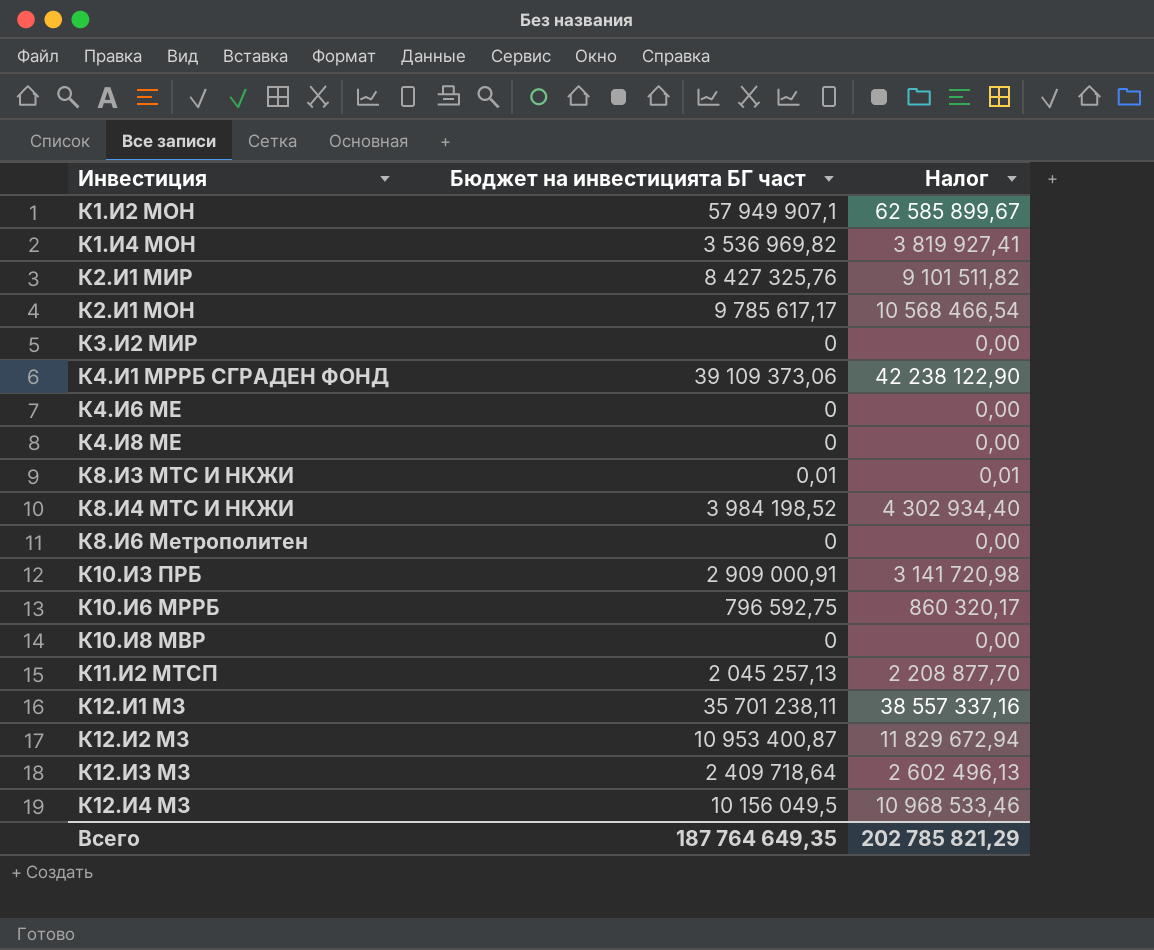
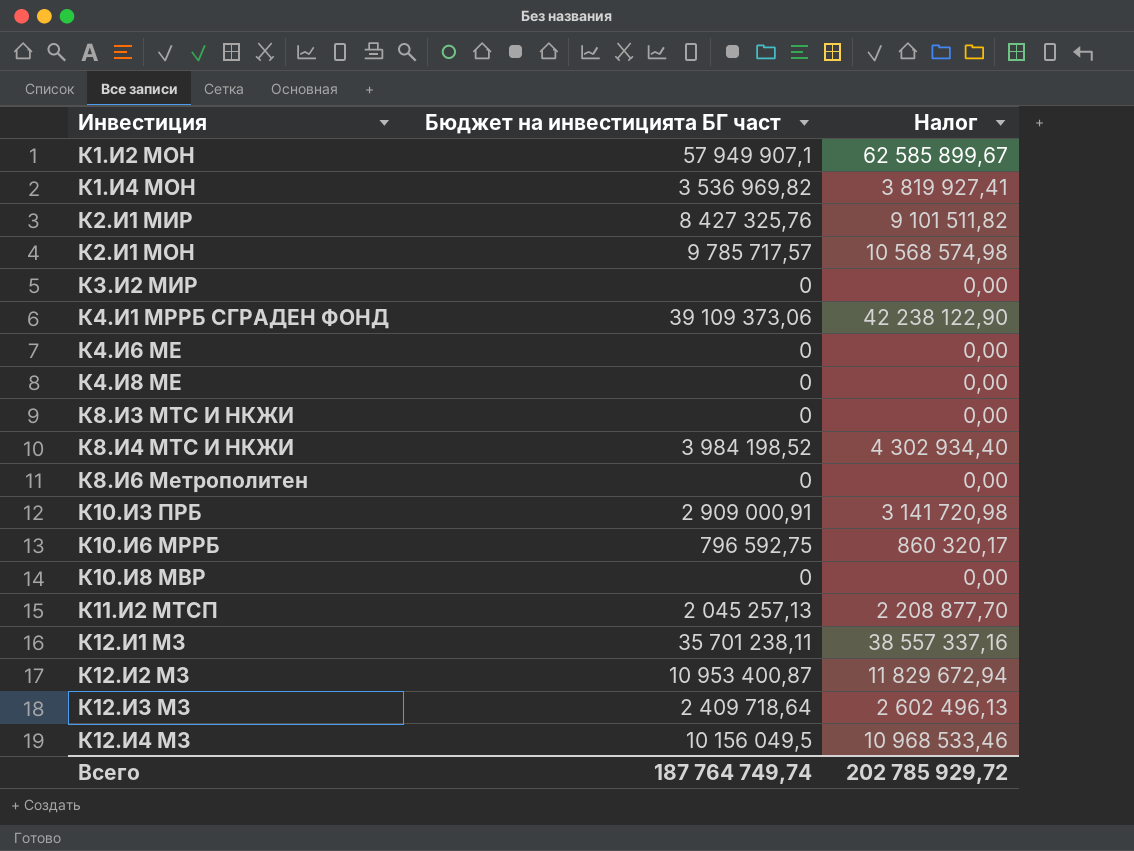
К2.И1 МОН | Бюджет на инвестицията БГ част: 9 785 617,17 -> 9 785 717,57
К2.И1 МОН | Налог: 10 568 466,54 -> 10 568 574,98
К8.И3 МТС И НКЖИ | Бюджет на инвестицията БГ част: 0,01 -> 0
К8.И3 МТС И НКЖИ | Налог: 0,01 -> 0,00
Всего | Бюджет на инвестицията БГ част: 187 764 649,35 -> 187 764 749,74
Всего | Налог: 202 785 821,29 -> 202 785 929,72

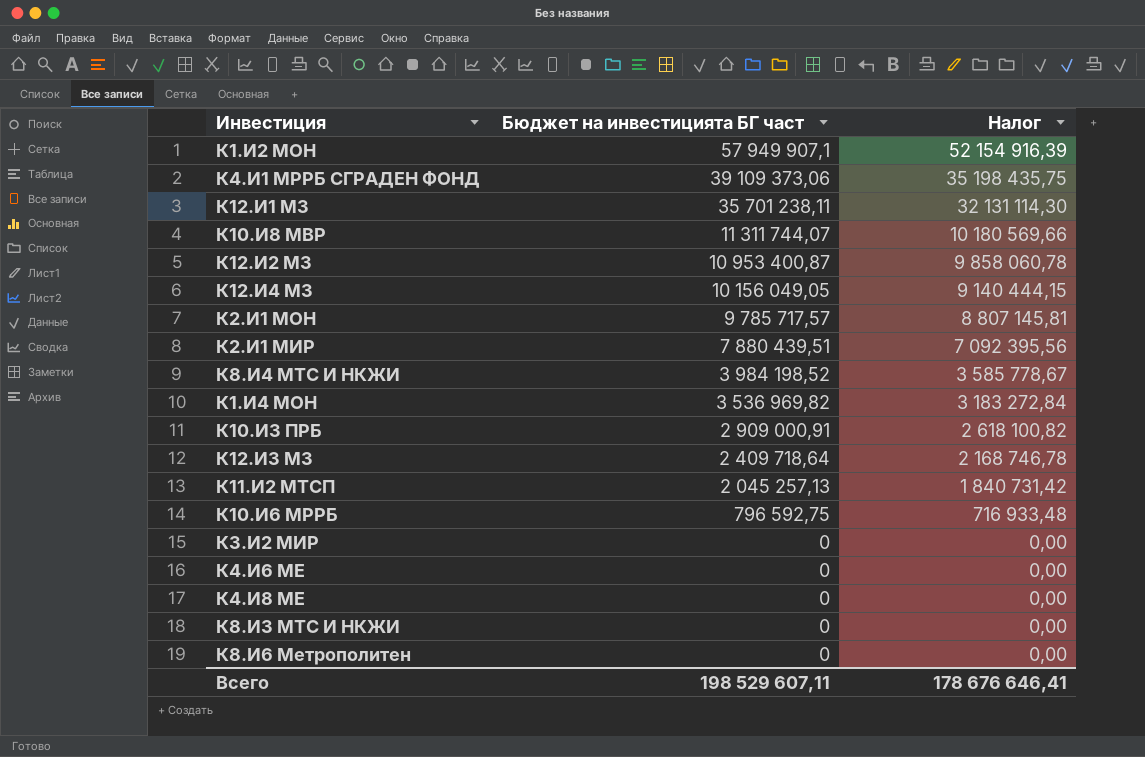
row order: Инвестиция ascending -> Бюджет на инвестицията БГ част descending
column Налог | formula: [Бюджет на инвестицията БГ част] * 1,08 -> [Бюджет на инвестицията БГ част] * 0,9
К10.И8 МВР | Бюджет на инвестицията БГ част: 0 -> 11 311 744,07
К12.И4 МЗ | Бюджет на инвестицията БГ част: 10 156 049,5 -> 10 156 049,05
К2.И1 МИР | Бюджет на инвестицията БГ част: 8 427 325,76 -> 7 880 439,51
Всего | Бюджет на инвестицията БГ част: 187 764 749,74 -> 198 529 607,11
Всего | Налог: 202 785 929,72 -> 178 676 646,41

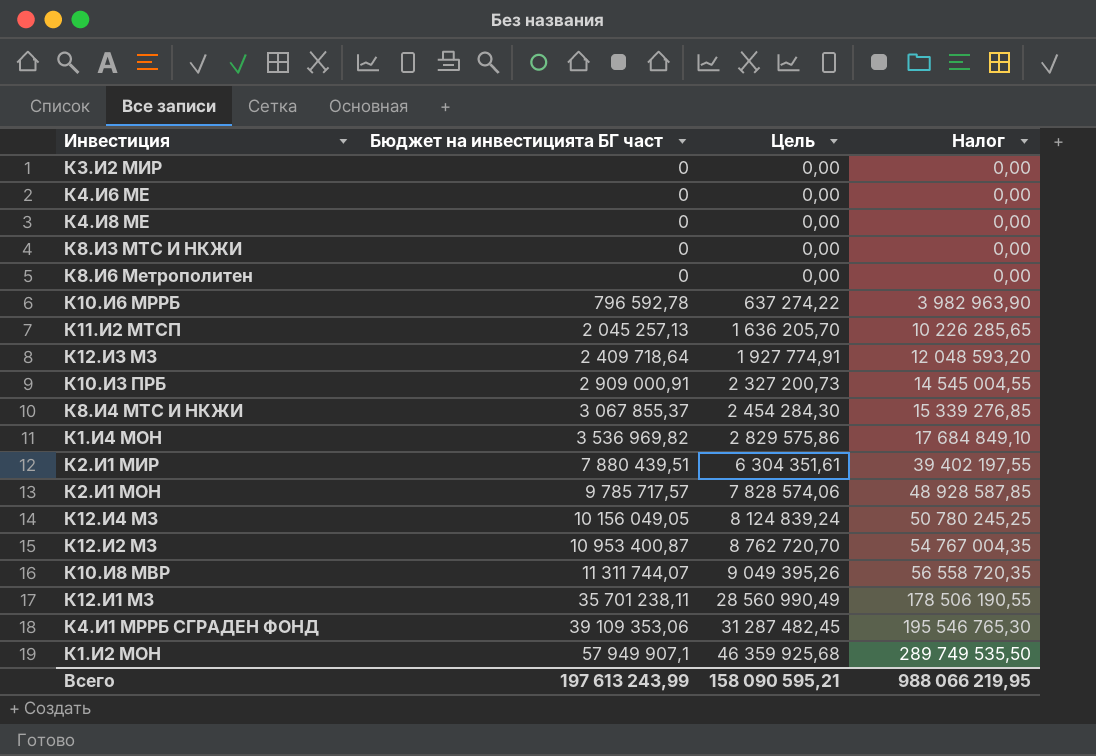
row order: Бюджет на инвестицията БГ част descending -> Бюджет на инвестицията БГ част ascending
column Цель | formula: none -> [Бюджет на инвестицията БГ част] * 0,8
column Налог | formula: [Бюджет на инвестицията БГ част] * 0,9 -> [Бюджет на инвестицията БГ част] * 5
К10.И6 МРРБ | Бюджет на инвестицията БГ част: 796 592,75 -> 796 592,78
К8.И4 МТС И НКЖИ | Бюджет на инвестицията БГ част: 3 984 198,52 -> 3 067 855,37
К4.И1 МРРБ СГРАДЕН ФОНД | Бюджет на инвестицията БГ част: 39 109 373,06 -> 39 109 353,06
Всего | Бюджет на инвестицията БГ част: 198 529 607,11 -> 197 613 243,99
Всего | Налог: 178 676 646,41 -> 988 066 219,95

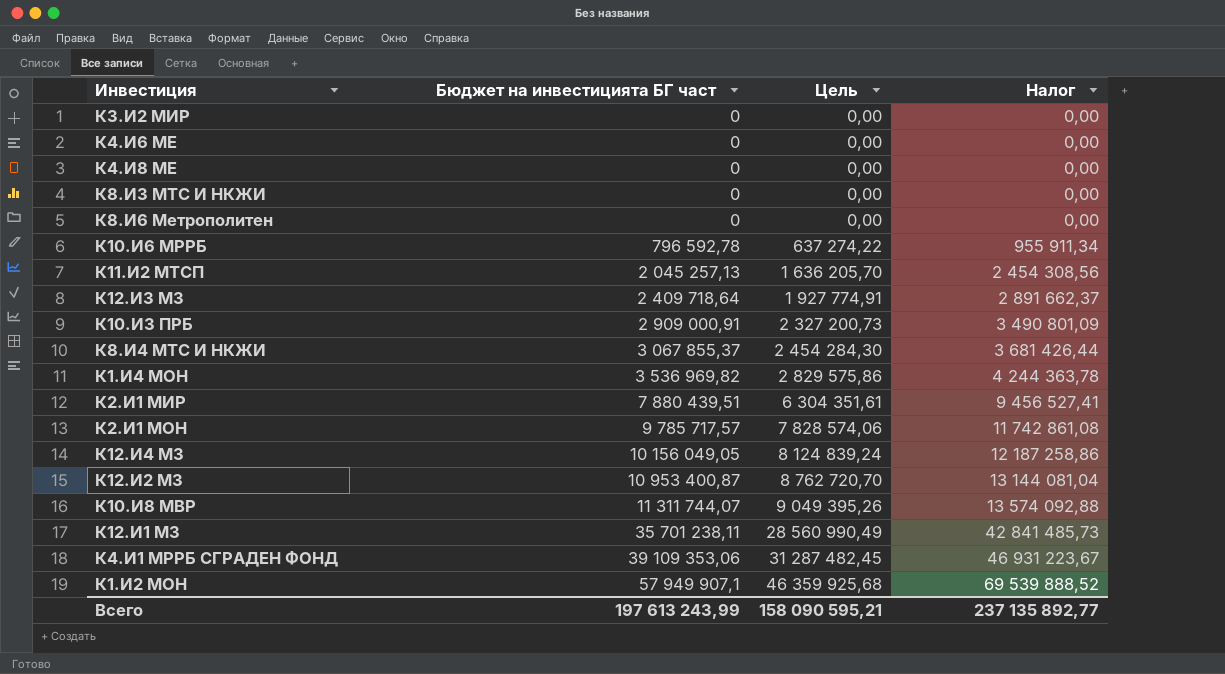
column Налог | formula: [Бюджет на инвестицията БГ част] * 5 -> [Бюджет на инвестицията БГ част] * 1,2
Всего | Налог: 988 066 219,95 -> 237 135 892,77

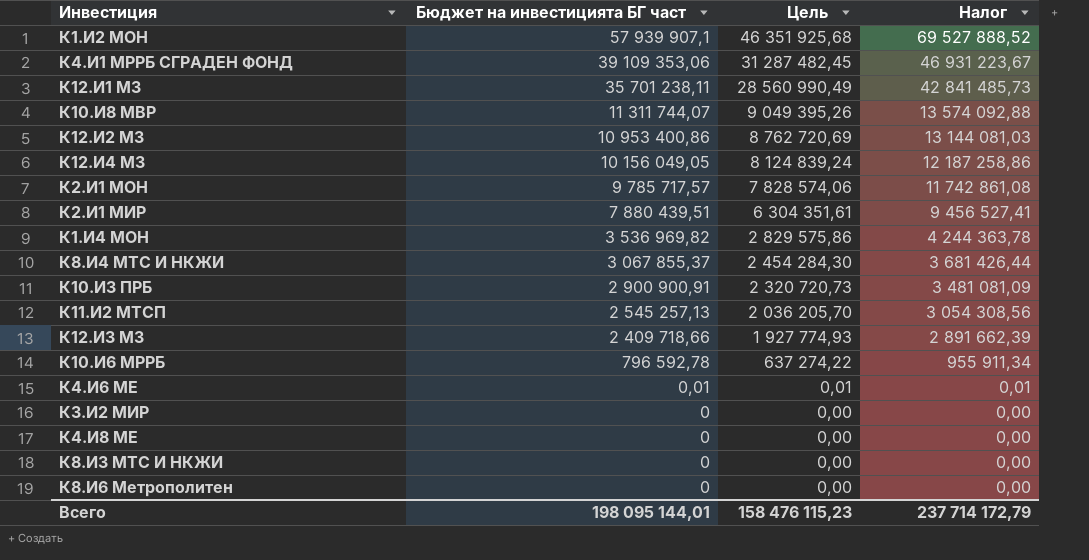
row order: Бюджет на инвестицията БГ част ascending -> Бюджет на инвестицията БГ част descending
К1.И2 МОН | Бюджет на инвестицията БГ част: 57 949 907,1 -> 57 939 907,1
К1.И2 МОН | Цель: 46 359 925,68 -> 46 351 925,68
К1.И2 МОН | Налог: 69 539 888,52 -> 69 527 888,52
К12.И2 МЗ | Бюджет на инвестицията БГ част: 10 953 400,87 -> 10 953 400,86
К12.И2 МЗ | Цель: 8 762 720,70 -> 8 762 720,69
К12.И2 МЗ | Налог: 13 144 081,04 -> 13 144 081,03
К10.И3 ПРБ | Бюджет на инвестицията БГ част: 2 909 000,91 -> 2 900 900,91
К10.И3 ПРБ | Цель: 2 327 200,73 -> 2 320 720,73
К10.И3 ПРБ | Налог: 3 490 801,09 -> 3 481 081,09
К11.И2 МТСП | Бюджет на инвестицията БГ част: 2 045 257,13 -> 2 545 257,13
К11.И2 МТСП | Цель: 1 636 205,70 -> 2 036 205,70
К11.И2 МТСП | Налог: 2 454 308,56 -> 3 054 308,56
К12.И3 МЗ | Бюджет на инвестицията БГ част: 2 409 718,64 -> 2 409 718,66
К12.И3 МЗ | Цель: 1 927 774,91 -> 1 927 774,93
К12.И3 МЗ | Налог: 2 891 662,37 -> 2 891 662,39
К4.И6 МЕ | Бюджет на инвестицията БГ част: 0 -> 0,01
К4.И6 МЕ | Цель: 0,00 -> 0,01
К4.И6 МЕ | Налог: 0,00 -> 0,01
Всего | Бюджет на инвестицията БГ част: 197 613 243,99 -> 198 095 144,01
Всего | Цель: 158 090 595,21 -> 158 476 115,23
Всего | Налог: 237 135 892,77 -> 237 714 172,79

